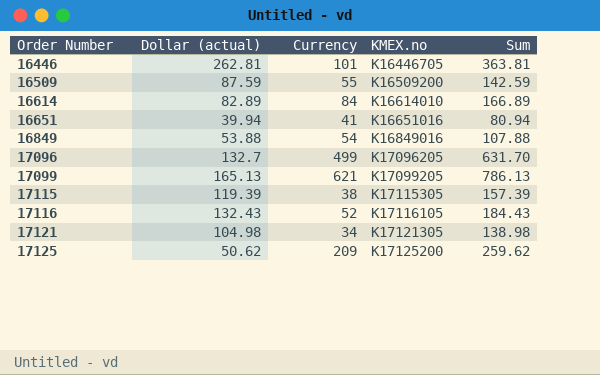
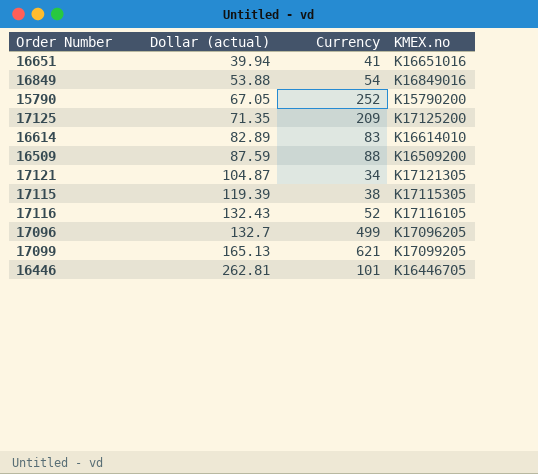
row order: Order Number ascending -> Dollar (actual) ascending
column Sum | formula: [Dollar (actual)] + [Currency] -> none
row 15790: none -> 67.05 | 252 | K15790200
17125 | Dollar (actual): 50.62 -> 71.35
16614 | Currency: 84 -> 83
16509 | Currency: 55 -> 88
17121 | Dollar (actual): 104.98 -> 104.87

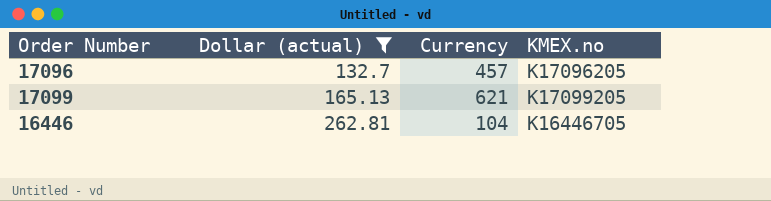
filter: none -> Dollar (actual) >= 132.7
17096 | Currency: 499 -> 457
16446 | Currency: 101 -> 104

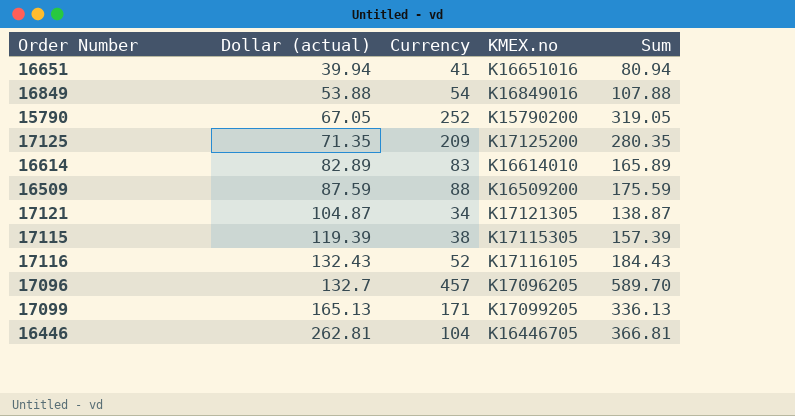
filter: Dollar (actual) >= 132.7 -> none
column Sum | formula: none -> [Dollar (actual)] + [Currency]
17099 | Currency: 621 -> 171

